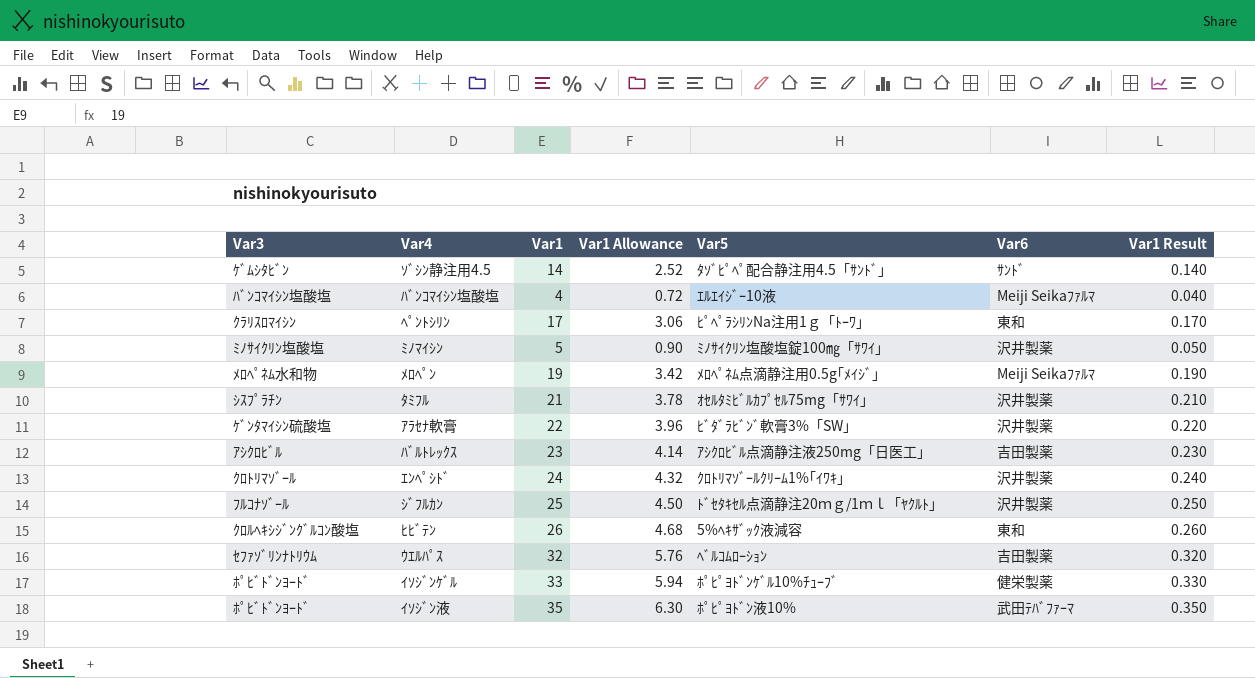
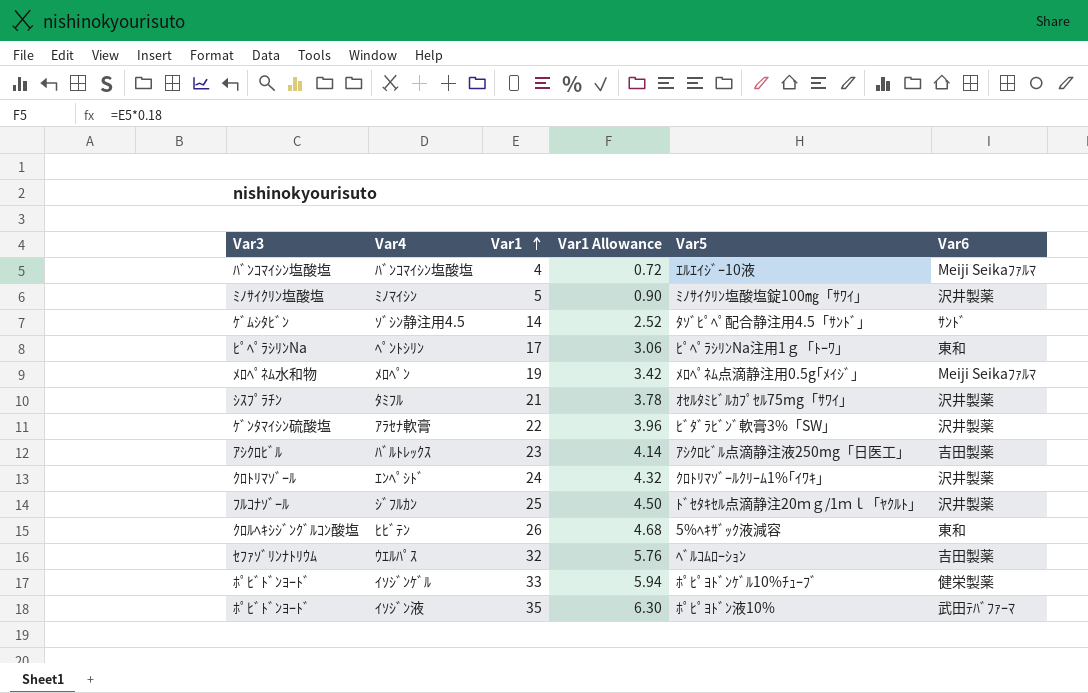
row order: none -> Var1 ascending
column Var1 Result | formula: [Var1] * 0.01 -> none
ﾍﾟﾝﾄｼﾘﾝ | Var3: ｸﾗﾘｽﾛﾏｲｼﾝ -> ﾋﾟﾍﾟﾗｼﾘﾝNa

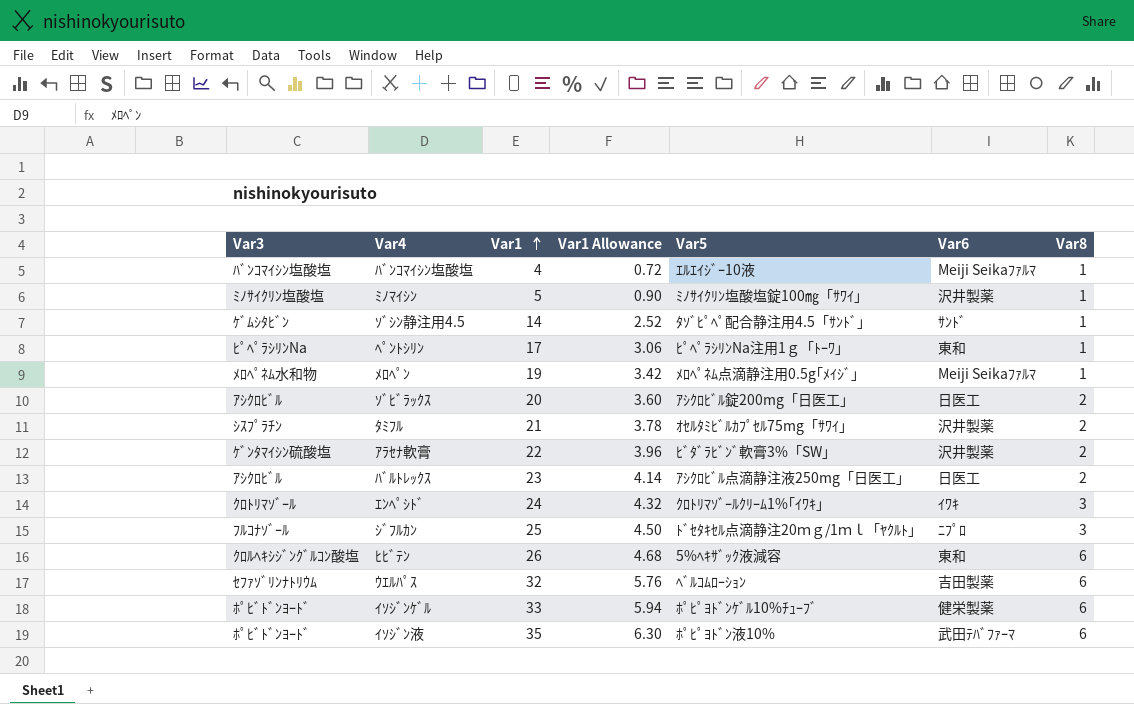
column Var8 | position: none -> 7
row ｿﾞﾋﾞﾗｯｸｽ: none -> ｱｼｸﾛﾋﾞﾙ | 20 | 3.60 | ｱｼｸﾛﾋﾞﾙ錠200mg「日医工」 | 日医工 | 2
ﾊﾞﾙﾄﾚｯｸｽ | Var6: 吉田製薬 -> 日医工
ｴﾝﾍﾟｼﾄﾞ | Var6: 沢井製薬 -> ｲﾜｷ
ｼﾞﾌﾙｶﾝ | Var6: 沢井製薬 -> ﾆﾌﾟﾛ

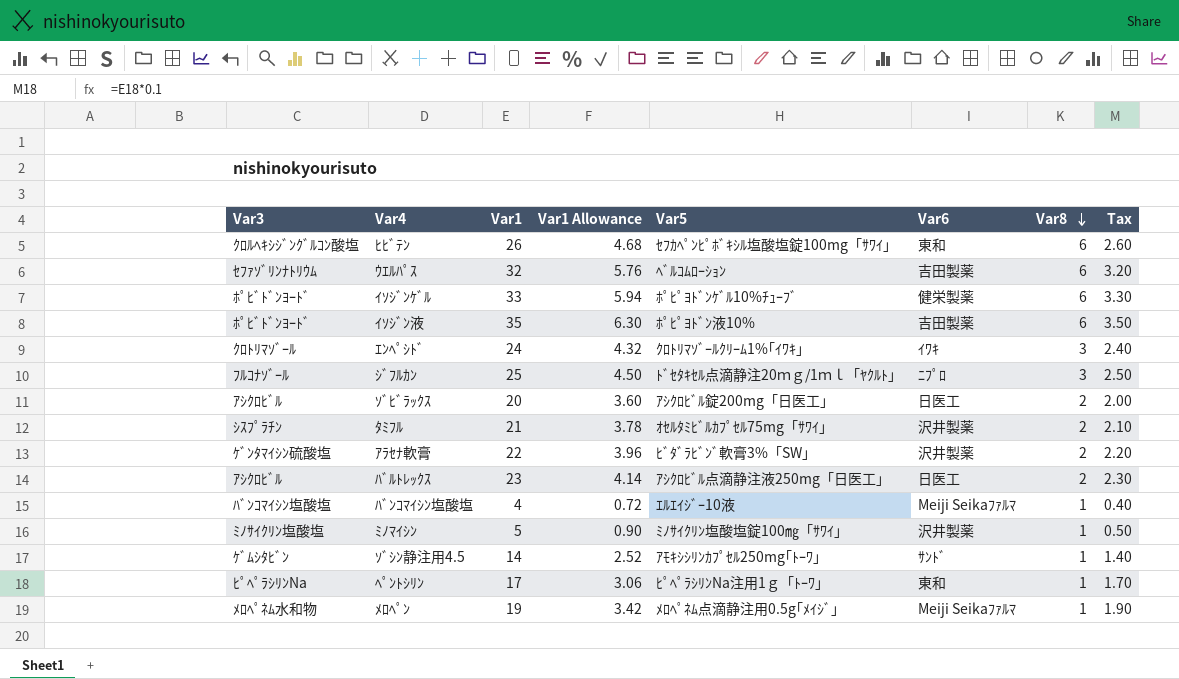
row order: Var1 ascending -> Var8 descending
column Tax | formula: none -> [Var1] * 0.1
ﾋﾋﾞﾃﾝ | Var5: 5%ﾍｷｻﾞｯｸ液減容 -> ｾﾌｶﾍﾟﾝﾋﾟﾎﾞｷｼﾙ塩酸塩錠100mg「ｻﾜｲ」
ｲｿｼﾞﾝ液 | Var6: 武田ﾃﾊﾞﾌｧｰﾏ -> 吉田製薬
ｿﾞｼﾝ静注用4.5 | Var5: ﾀｿﾞﾋﾟﾍﾟ配合静注用4.5「ｻﾝﾄﾞ」 -> ｱﾓｷｼｼﾘﾝｶﾌﾟｾﾙ250mg｢ﾄｰﾜ｣

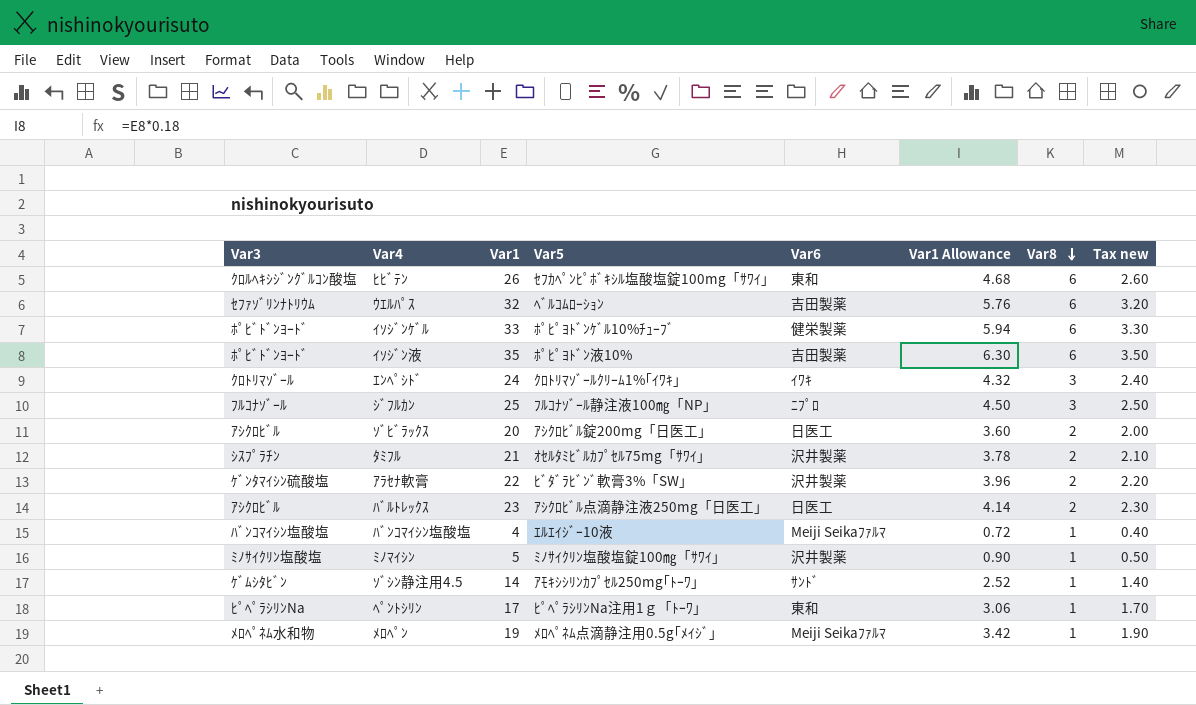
column Var1 Allowance | position: 4 -> 6
column name: Tax -> Tax new
ｼﾞﾌﾙｶﾝ | Var5: ﾄﾞｾﾀｷｾﾙ点滴静注20ｍｇ/1ｍｌ「ﾔｸﾙﾄ」 -> ﾌﾙｺﾅｿﾞｰﾙ静注液100㎎「NP」

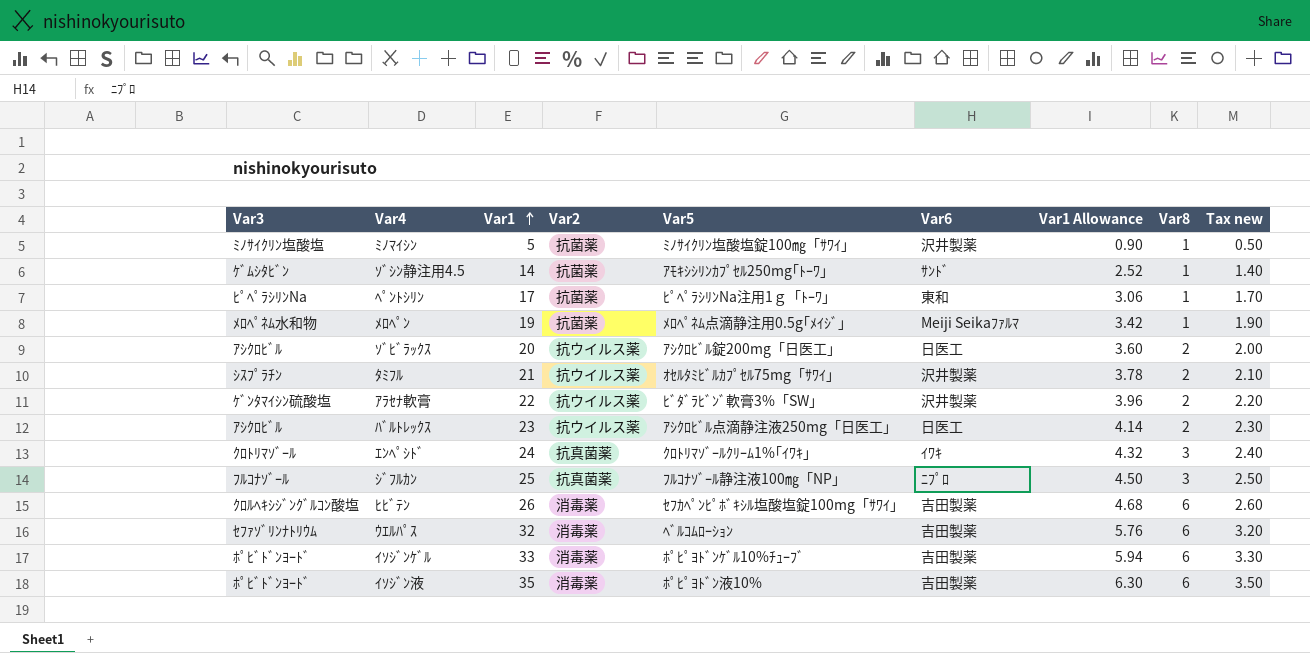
row order: Var8 descending -> Var1 ascending
column Var2 | position: none -> 4
row ﾊﾞﾝｺﾏｲｼﾝ塩酸塩: ﾊﾞﾝｺﾏｲｼﾝ塩酸塩 | 4 | ｴﾙｴｲｼﾞｰ10液 | Meiji Seikaﾌｧﾙﾏ | 0.72 | 1 | 0.40 -> none
ﾋﾋﾞﾃﾝ | Var6: 東和 -> 吉田製薬
ｲｿｼﾞﾝｹﾞﾙ | Var6: 健栄製薬 -> 吉田製薬

